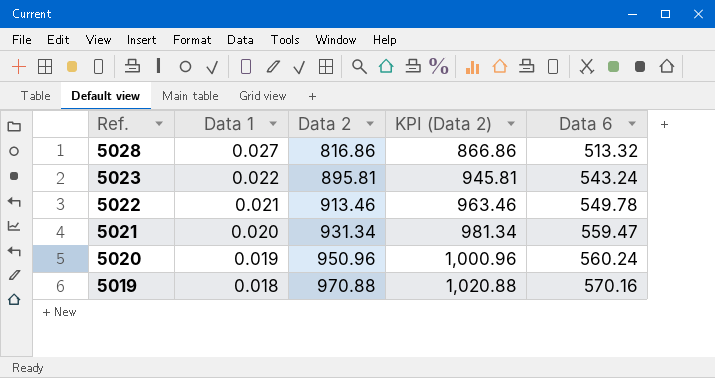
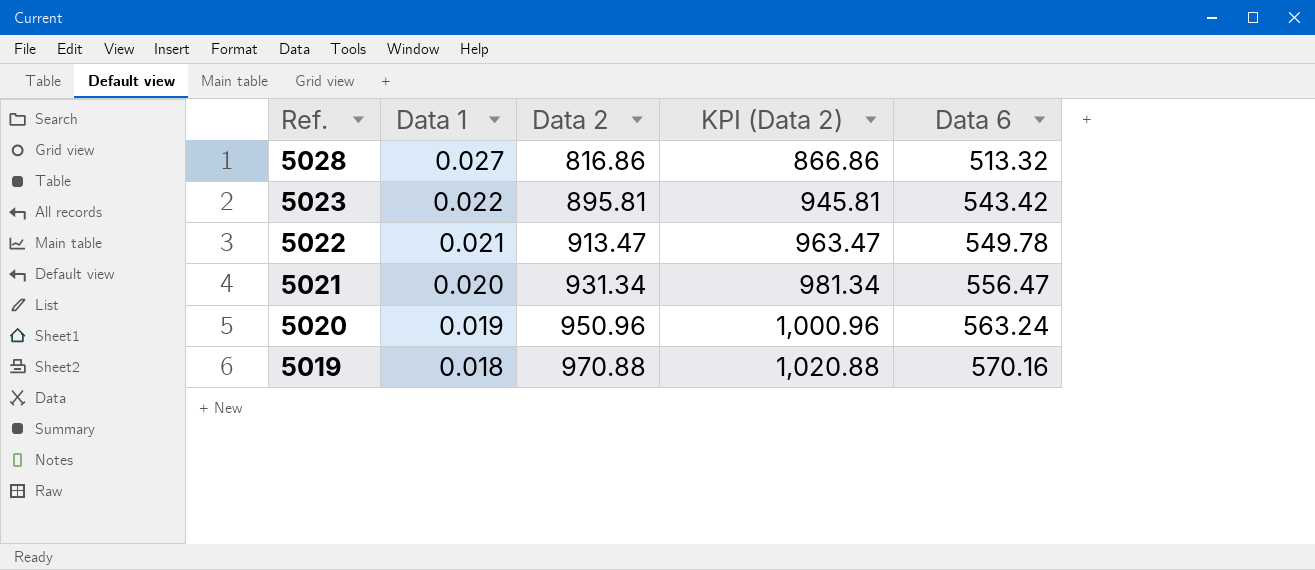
5023 | Data 6: 543.24 -> 543.42
5022 | Data 2: 913.46 -> 913.47
5022 | KPI (Data 2): 963.46 -> 963.47
5021 | Data 6: 559.47 -> 556.47
5020 | Data 6: 560.24 -> 563.24

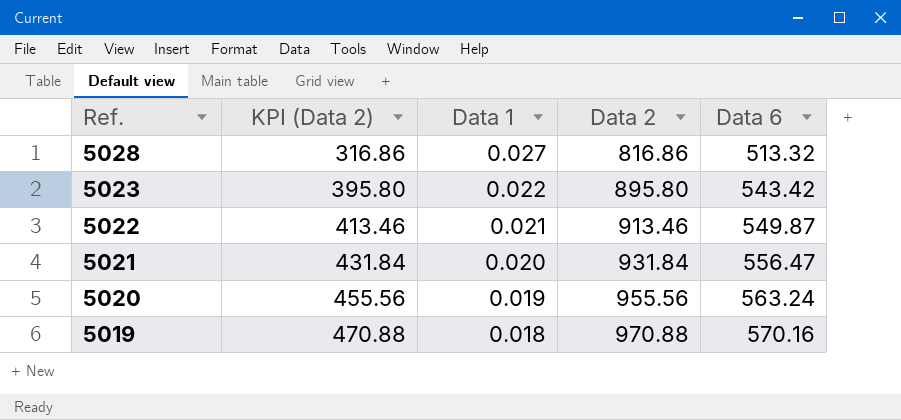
column KPI (Data 2) | formula: [Data 2] + 50 -> [Data 2] - 500
column KPI (Data 2) | position: 4 -> 2
5023 | Data 2: 895.81 -> 895.80
5022 | Data 2: 913.47 -> 913.46
5022 | Data 6: 549.78 -> 549.87
5021 | Data 2: 931.34 -> 931.84
5020 | Data 2: 950.96 -> 955.56

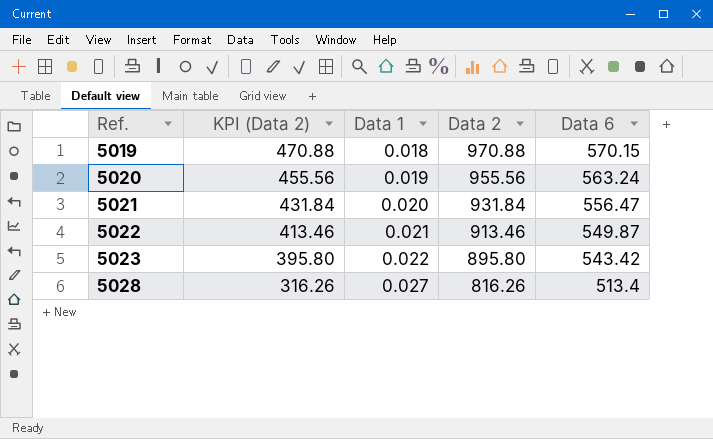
row order: Ref. descending -> Ref. ascending
5019 | Data 6: 570.16 -> 570.15
5028 | KPI (Data 2): 316.86 -> 316.26
5028 | Data 2: 816.86 -> 816.26
5028 | Data 6: 513.32 -> 513.4

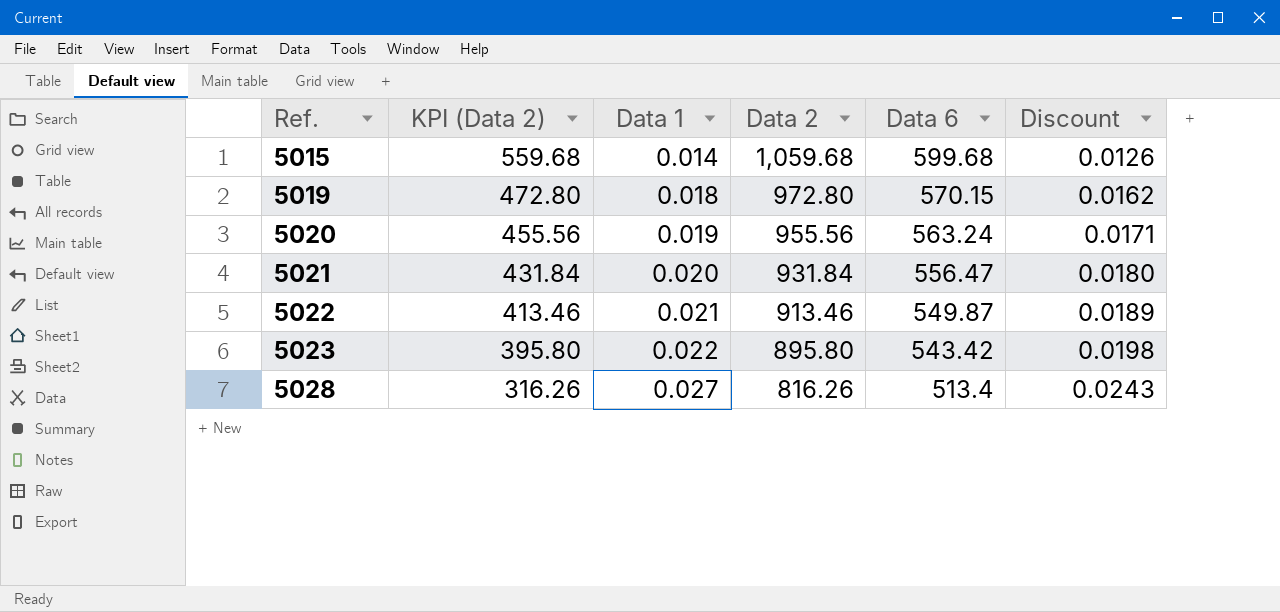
column Discount | formula: none -> [Data 1] * 0.9
row 5015: none -> 559.68 | 0.014 | 1,059.68 | 599.68 | 0.0126
5019 | KPI (Data 2): 470.88 -> 472.80
5019 | Data 2: 970.88 -> 972.80

